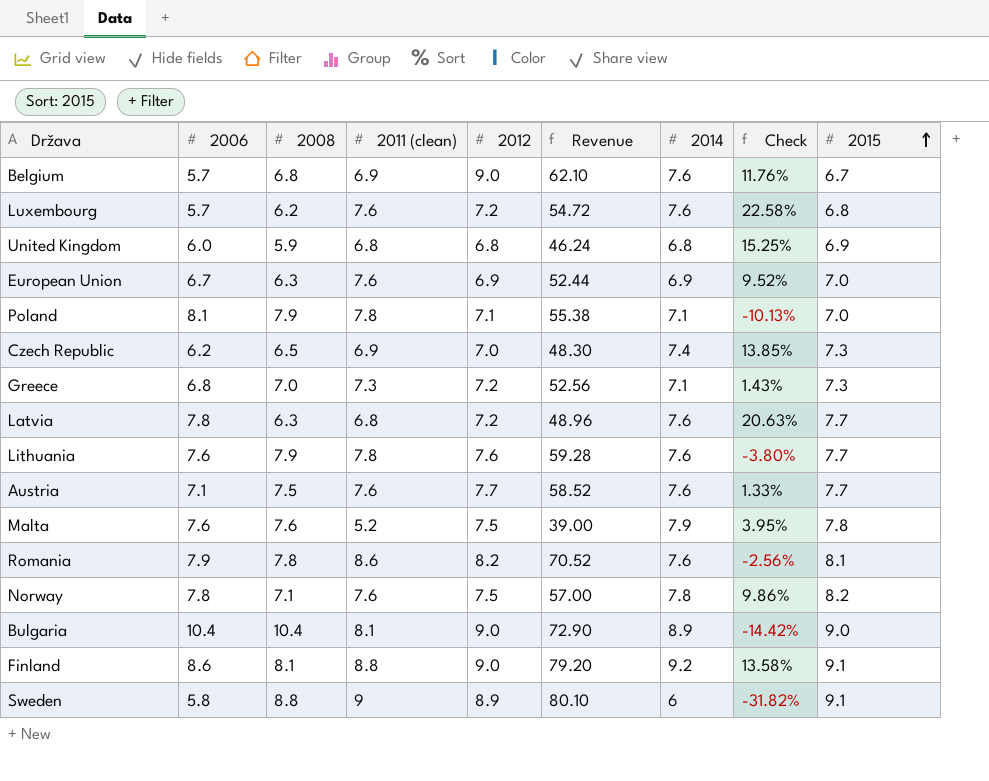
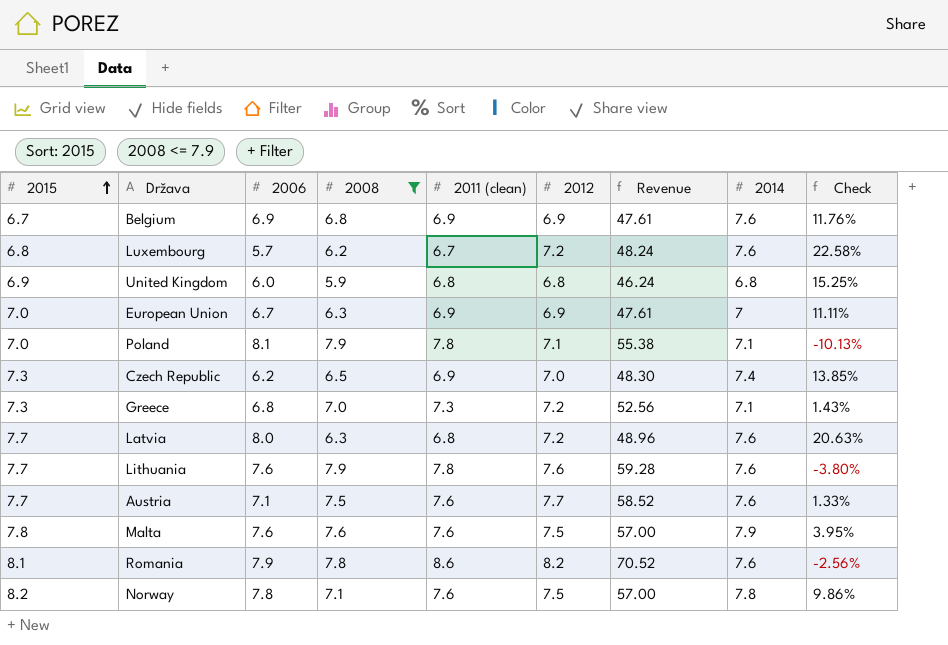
filter: none -> 2008 <= 7.9
column 2015 | position: 9 -> 1
Belgium | 2006: 5.7 -> 6.9
Belgium | 2012: 9.0 -> 6.9
Belgium | Revenue: 62.10 -> 47.61
Luxembourg | 2011 (clean): 7.6 -> 6.7
Luxembourg | Revenue: 54.72 -> 48.24
European Union | 2011 (clean): 7.6 -> 6.9
European Union | Revenue: 52.44 -> 47.61
European Union | 2014: 6.9 -> 7
European Union | Check: 9.52% -> 11.11%
Latvia | 2006: 7.8 -> 8.0
Malta | 2011 (clean): 5.2 -> 7.6
Malta | Revenue: 39.00 -> 57.00

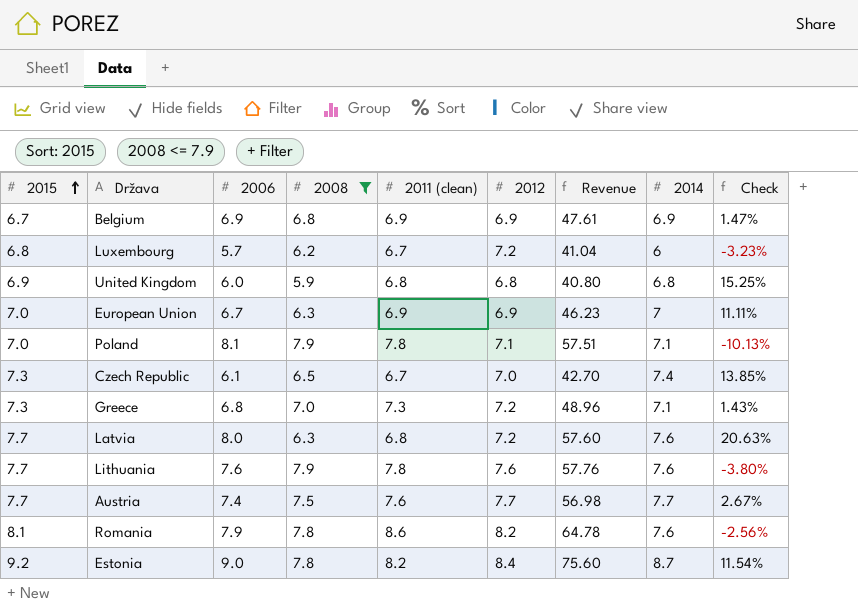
column Revenue | formula: [2011 (clean)] * [2012] -> [2006] * [2012]
row Malta: 7.8 | 7.6 | 7.6 | 7.6 | 7.5 | 57.00 | 7.9 | 3.95% -> none
row Norway: 8.2 | 7.8 | 7.1 | 7.6 | 7.5 | 57.00 | 7.8 | 9.86% -> none
Belgium | 2014: 7.6 -> 6.9
Belgium | Check: 11.76% -> 1.47%
Luxembourg | 2014: 7.6 -> 6
Luxembourg | Check: 22.58% -> -3.23%
Czech Republic | 2006: 6.2 -> 6.1
Czech Republic | 2011 (clean): 6.9 -> 6.7
Austria | 2006: 7.1 -> 7.4
Austria | 2014: 7.6 -> 7.7
Austria | Check: 1.33% -> 2.67%
row Estonia: none -> 9.2 | 9.0 | 7.8 | 8.2 | 8.4 | 75.60 | 8.7 | 11.54%

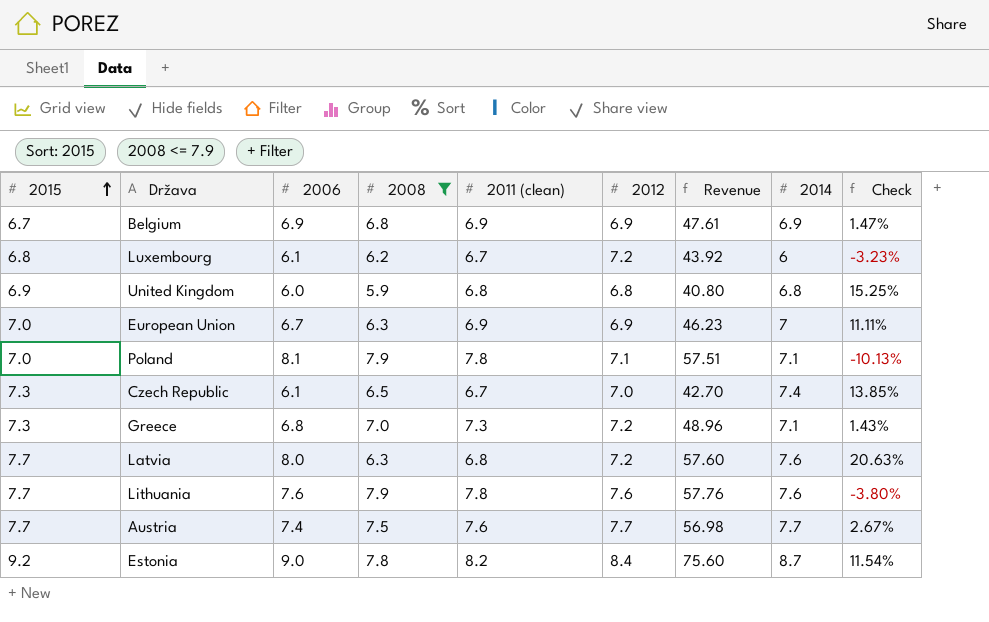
row Romania: 8.1 | 7.9 | 7.8 | 8.6 | 8.2 | 64.78 | 7.6 | -2.56% -> none
Luxembourg | 2006: 5.7 -> 6.1
Luxembourg | Revenue: 41.04 -> 43.92

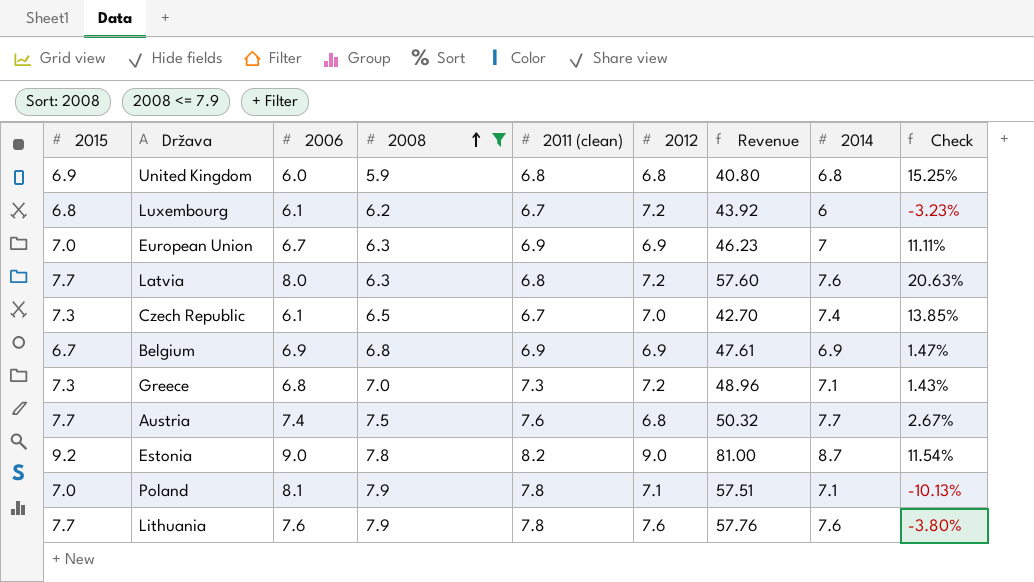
row order: 2015 ascending -> 2008 ascending
Austria | 2012: 7.7 -> 6.8
Austria | Revenue: 56.98 -> 50.32
Estonia | 2012: 8.4 -> 9.0
Estonia | Revenue: 75.60 -> 81.00

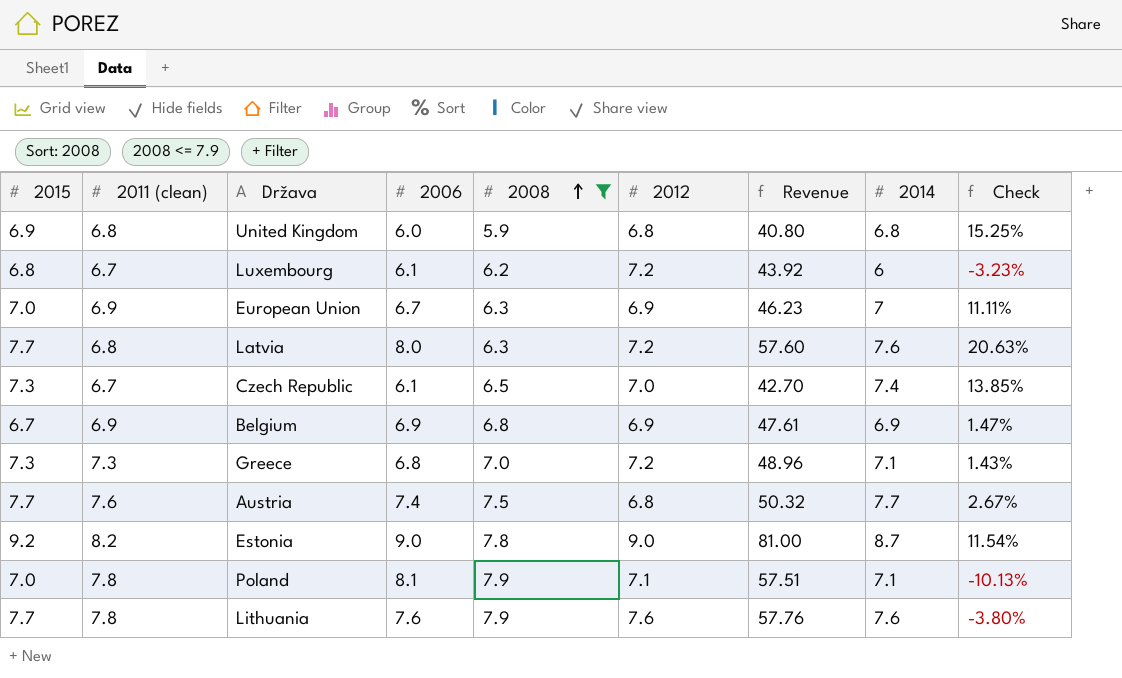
column 2011 (clean) | position: 5 -> 2

